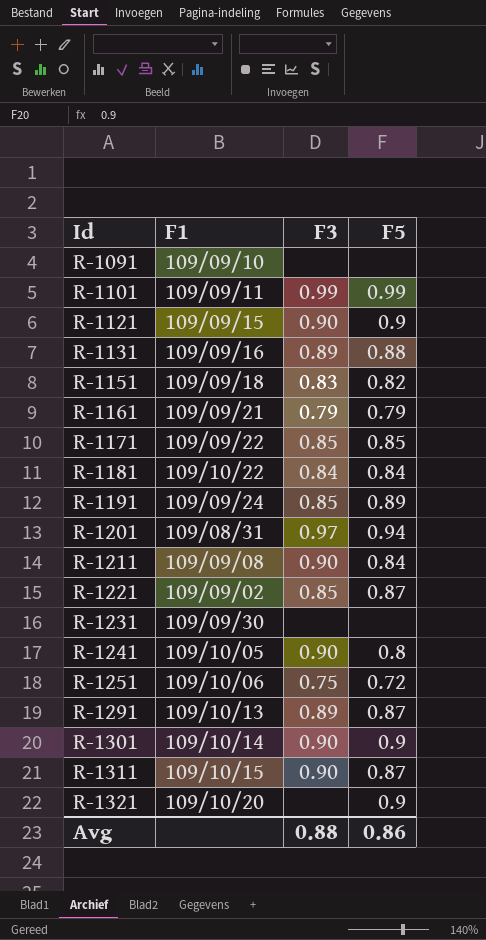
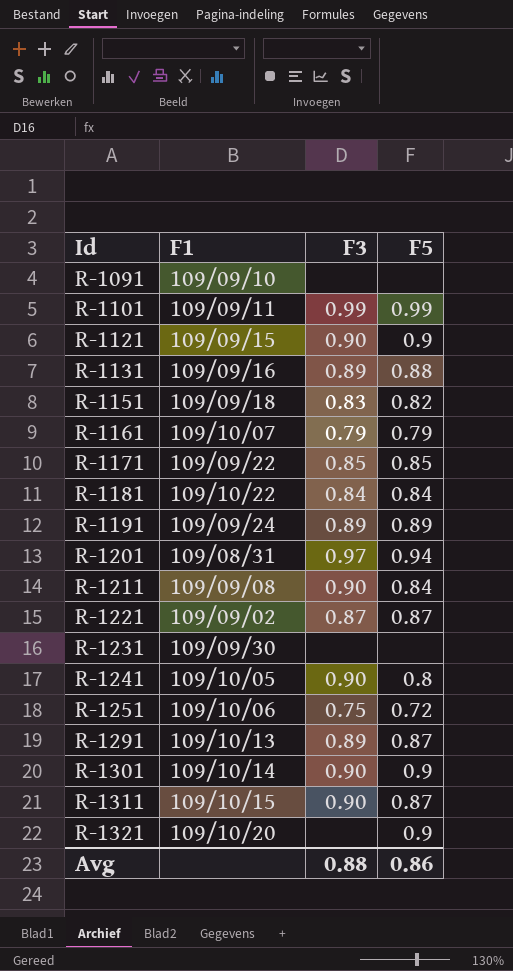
R-1161 | F1: 109/09/21 -> 109/10/07
R-1191 | F3: 0.85 -> 0.89
R-1221 | F3: 0.85 -> 0.87

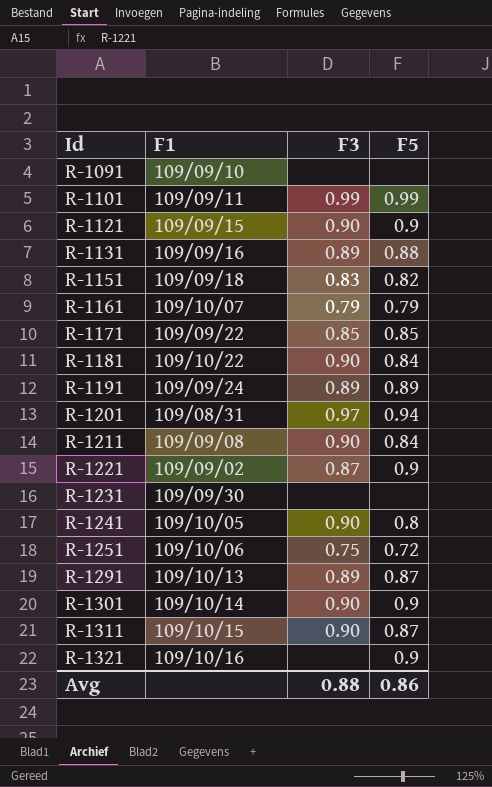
R-1181 | F3: 0.84 -> 0.90
R-1221 | F5: 0.87 -> 0.9
R-1321 | F1: 109/10/20 -> 109/10/16

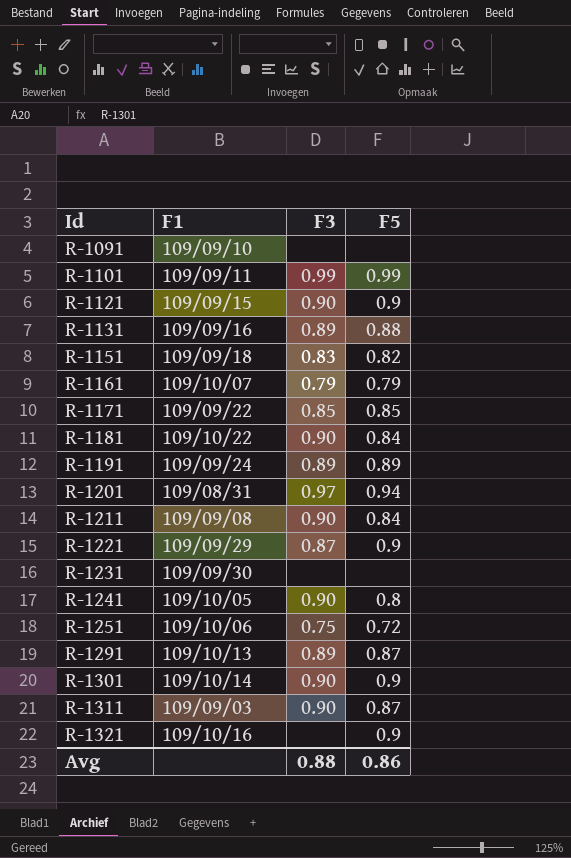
R-1221 | F1: 109/09/02 -> 109/09/29
R-1311 | F1: 109/10/15 -> 109/09/03

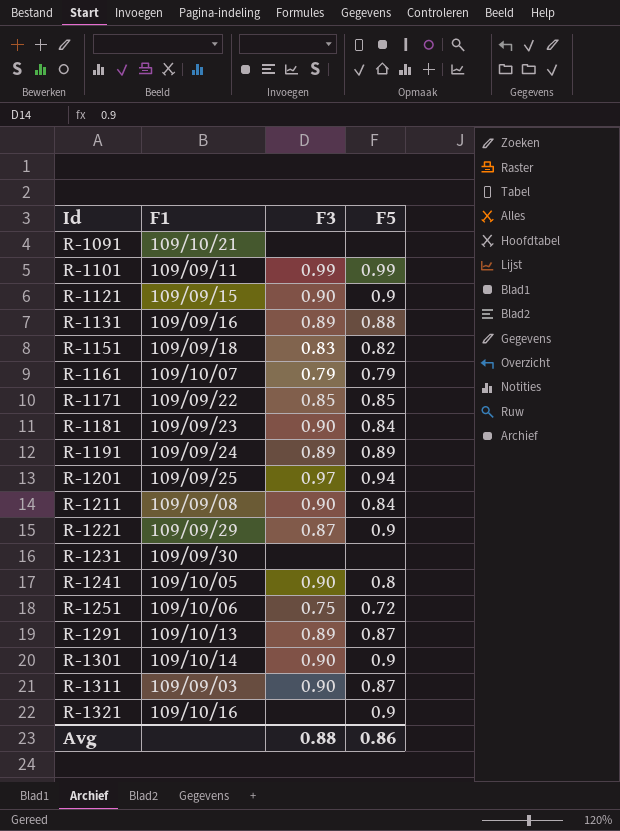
R-1091 | F1: 109/09/10 -> 109/10/21
R-1181 | F1: 109/10/22 -> 109/09/23
R-1201 | F1: 109/08/31 -> 109/09/25

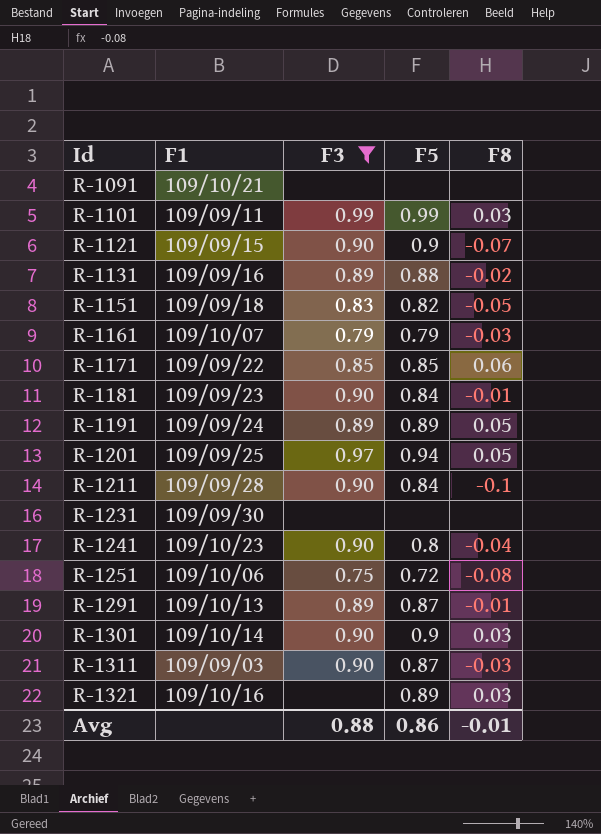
filter: none -> F3 != 0.87
column F8 | position: none -> 5
R-1211 | F1: 109/09/08 -> 109/09/28
R-1241 | F1: 109/10/05 -> 109/10/23
R-1321 | F5: 0.9 -> 0.89

